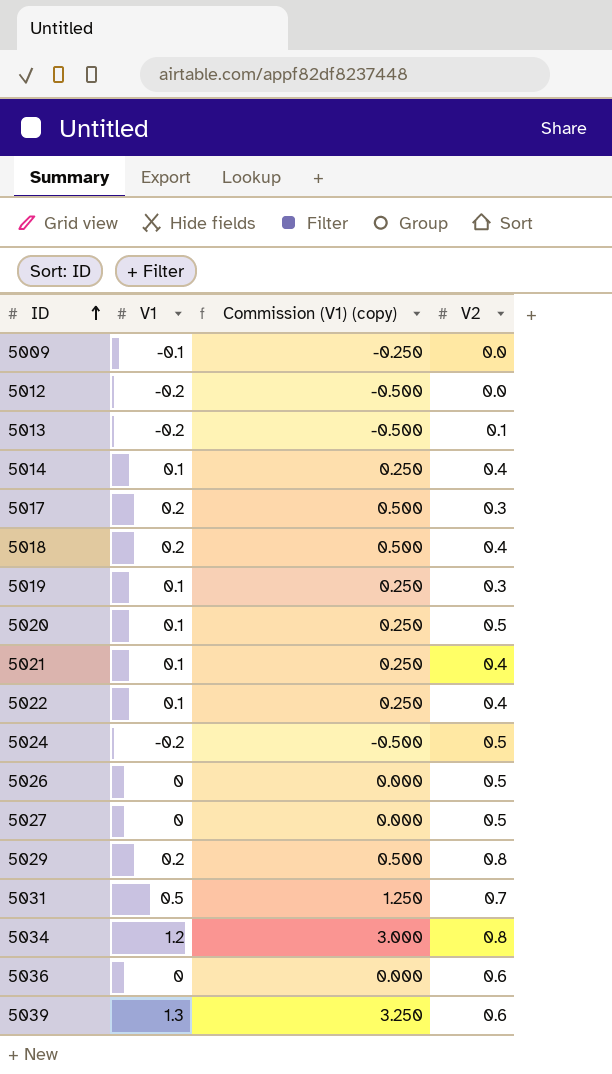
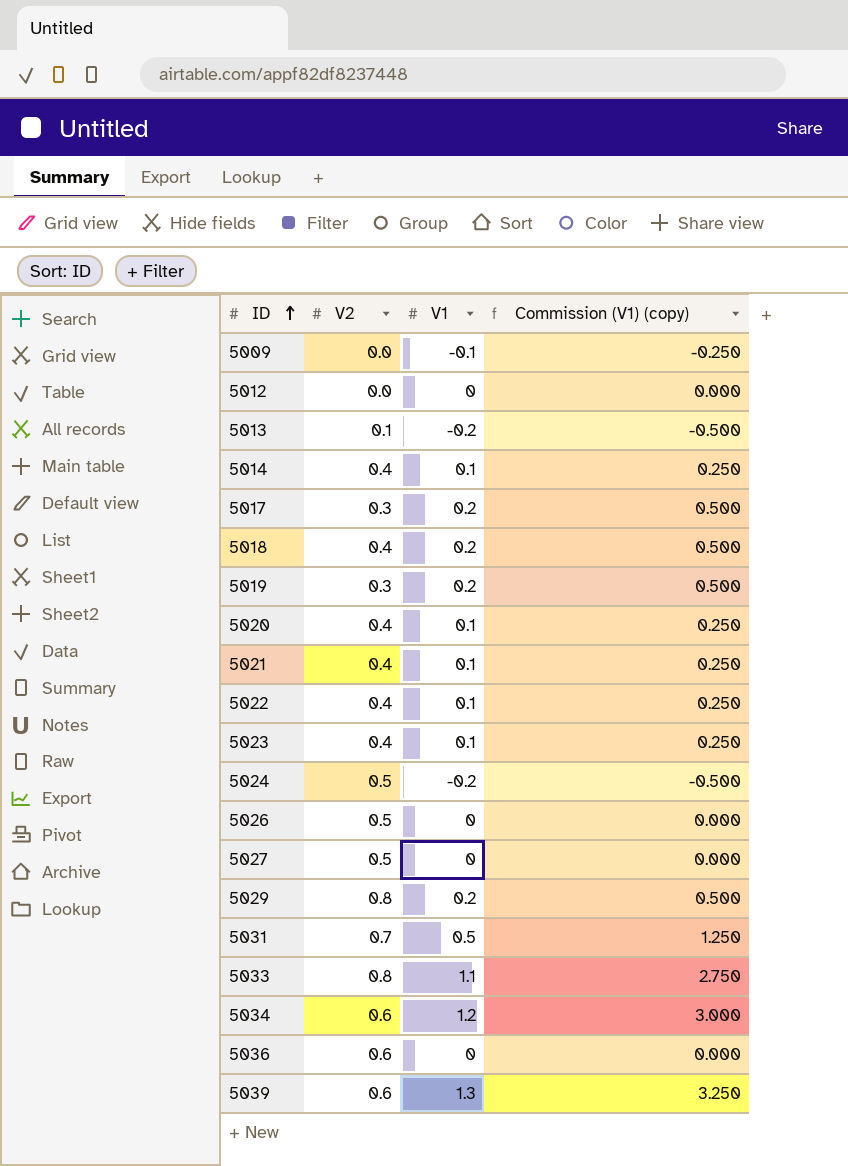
column V2 | position: 4 -> 2
5012 | V1: -0.2 -> 0
5012 | Commission (V1) (copy): -0.500 -> 0.000
5019 | V1: 0.1 -> 0.2
5019 | Commission (V1) (copy): 0.250 -> 0.500
5020 | V2: 0.5 -> 0.4
row 5023: none -> 0.4 | 0.1 | 0.250
row 5033: none -> 0.8 | 1.1 | 2.750
5034 | V2: 0.8 -> 0.6

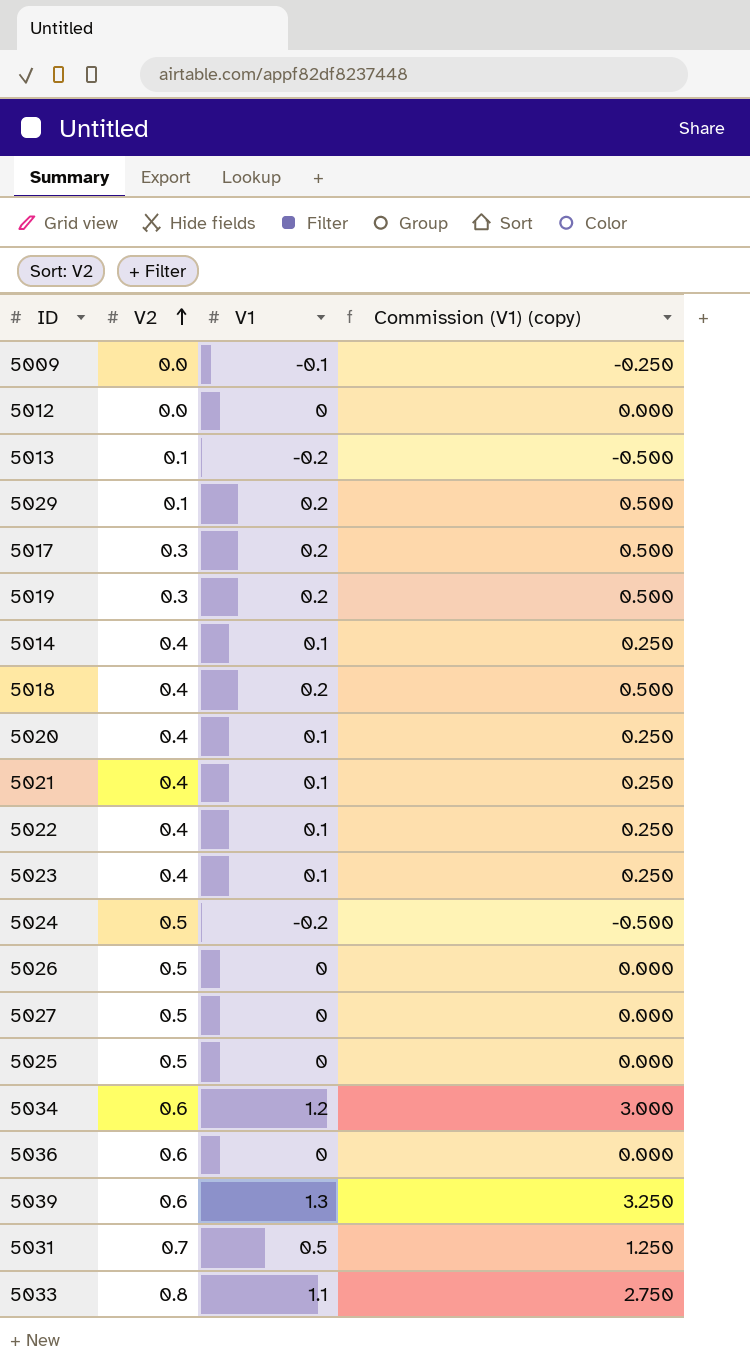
row order: ID ascending -> V2 ascending
5029 | V2: 0.8 -> 0.1
row 5025: none -> 0.5 | 0 | 0.000

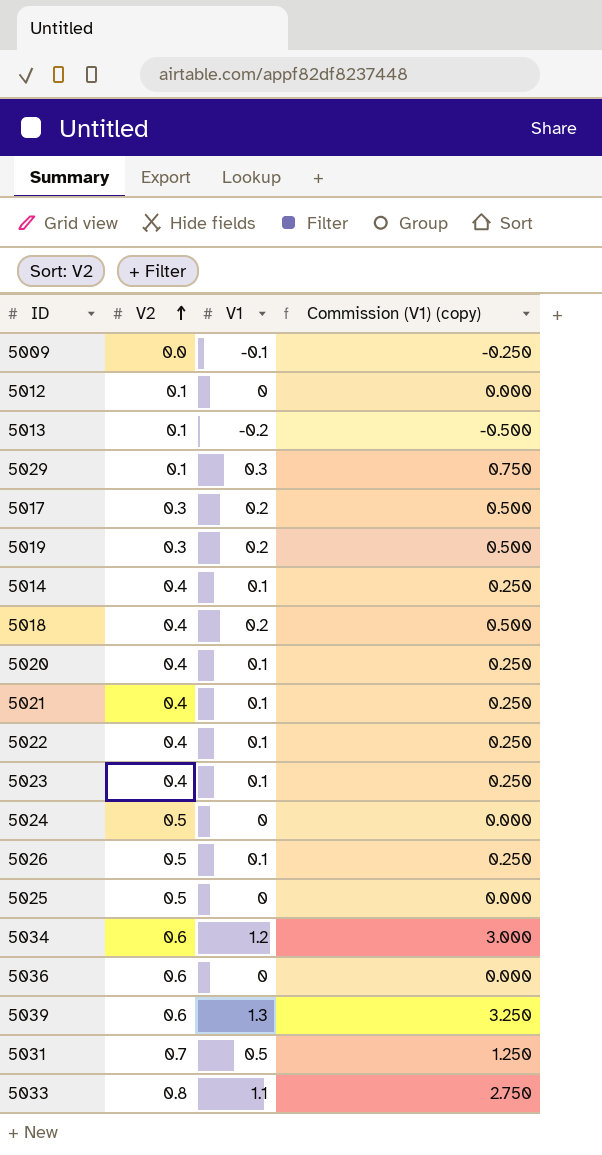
row 5027: 0.5 | 0 | 0.000 -> none
5012 | V2: 0.0 -> 0.1
5029 | V1: 0.2 -> 0.3
5029 | Commission (V1) (copy): 0.500 -> 0.750
5024 | V1: -0.2 -> 0
5024 | Commission (V1) (copy): -0.500 -> 0.000
5026 | V1: 0 -> 0.1
5026 | Commission (V1) (copy): 0.000 -> 0.250

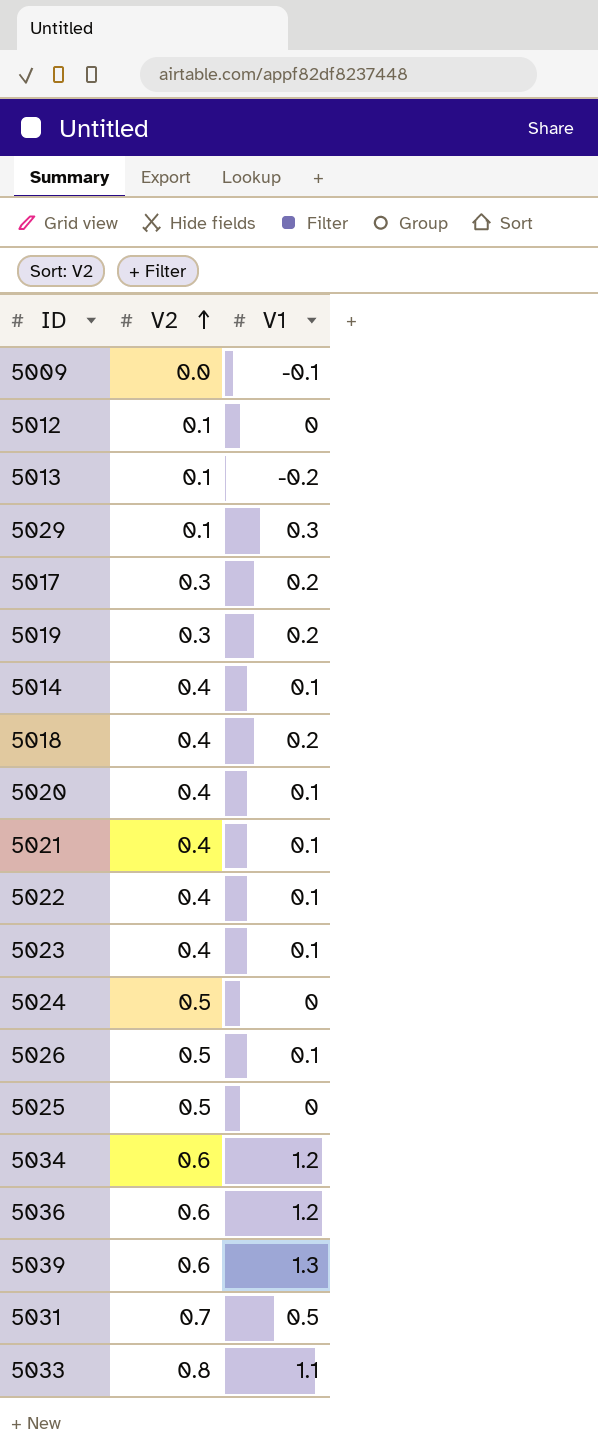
column Commission (V1) (copy) | formula: [V1] * 2.5 -> none
5036 | V1: 0 -> 1.2

